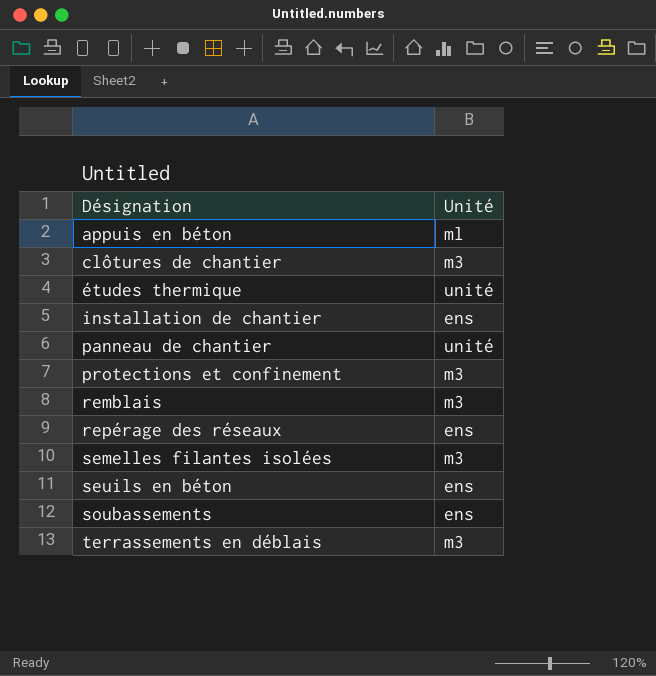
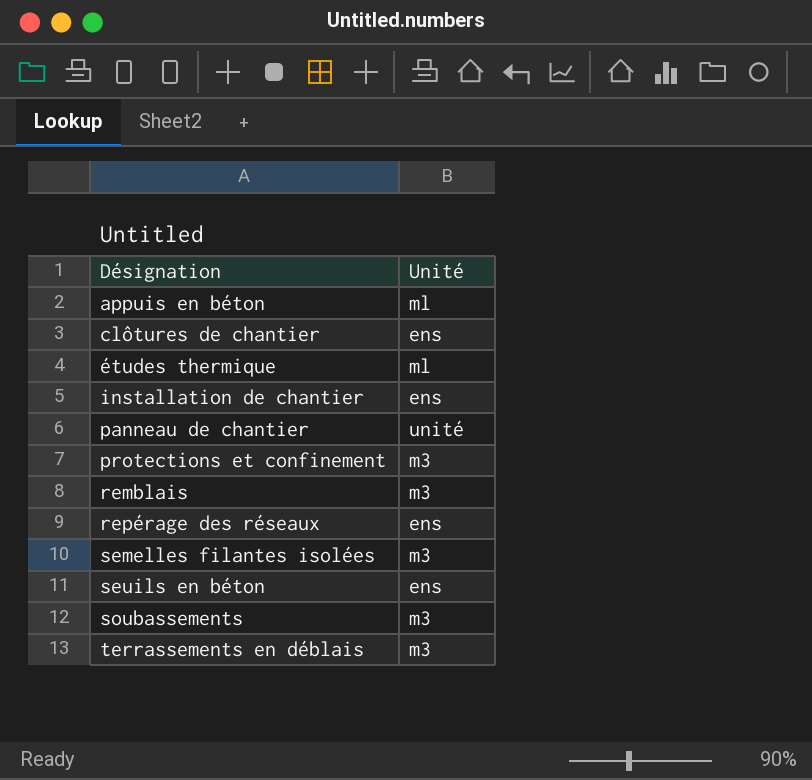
clôtures de chantier | Unité: m3 -> ens
études thermique | Unité: unité -> ml
soubassements | Unité: ens -> m3

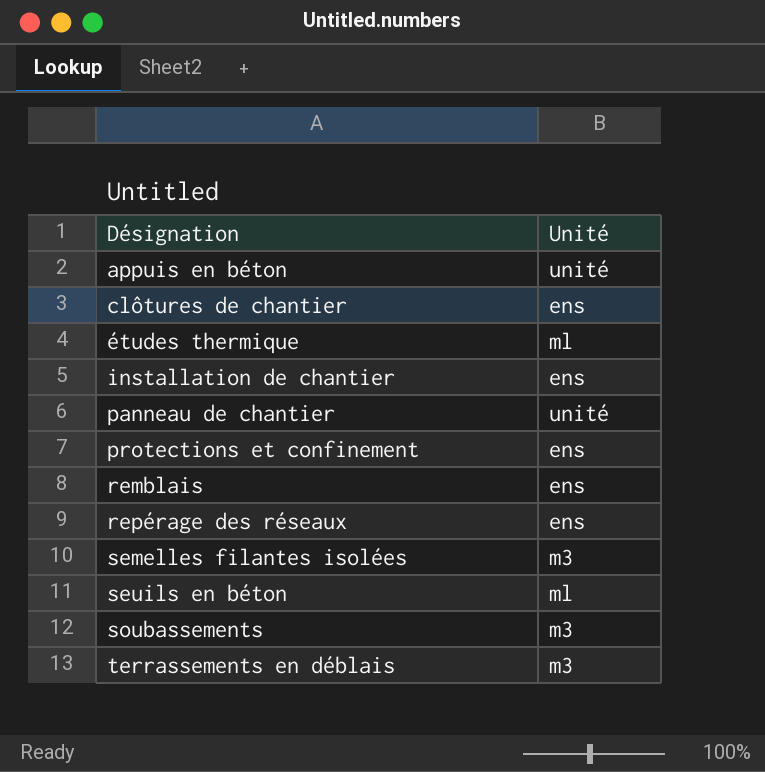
appuis en béton | Unité: ml -> unité
protections et confinement | Unité: m3 -> ens
remblais | Unité: m3 -> ens
seuils en béton | Unité: ens -> ml

